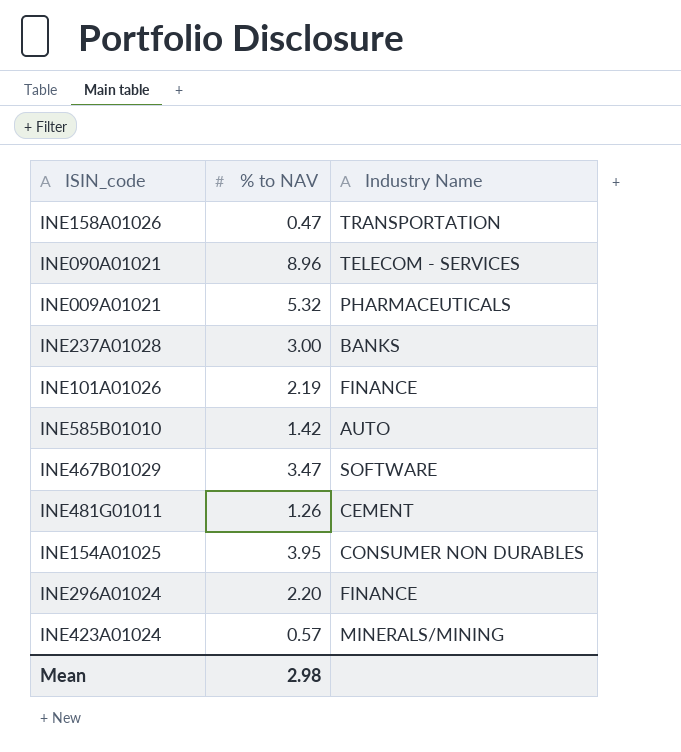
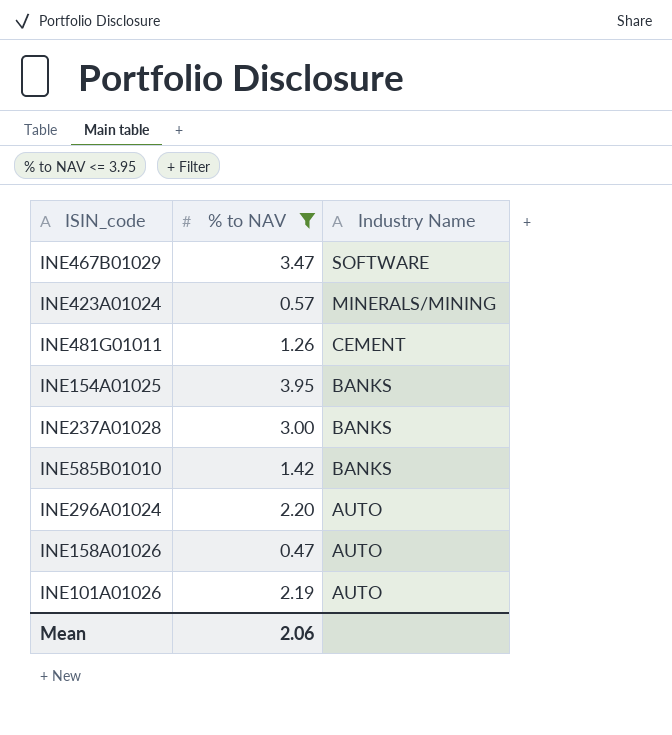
filter: none -> % to NAV <= 3.95
row order: none -> Industry Name descending
INE154A01025 | Industry Name: CONSUMER NON DURABLES -> BANKS
INE585B01010 | Industry Name: AUTO -> BANKS
INE296A01024 | Industry Name: FINANCE -> AUTO
INE158A01026 | Industry Name: TRANSPORTATION -> AUTO
INE101A01026 | Industry Name: FINANCE -> AUTO
Mean | % to NAV: 2.98 -> 2.06

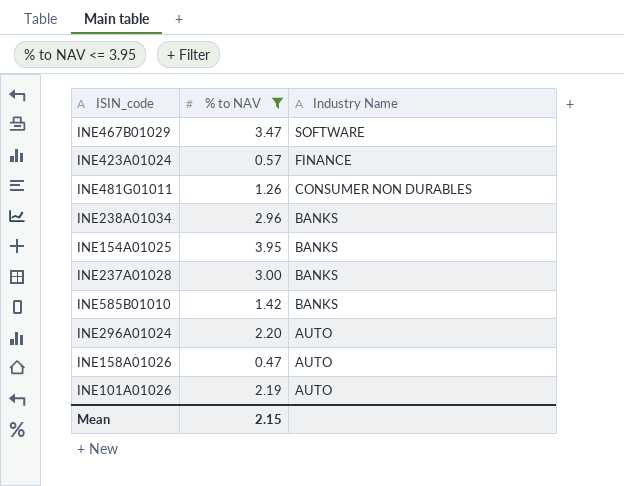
INE423A01024 | Industry Name: MINERALS/MINING -> FINANCE
INE481G01011 | Industry Name: CEMENT -> CONSUMER NON DURABLES
row INE238A01034: none -> 2.96 | BANKS
Mean | % to NAV: 2.06 -> 2.15

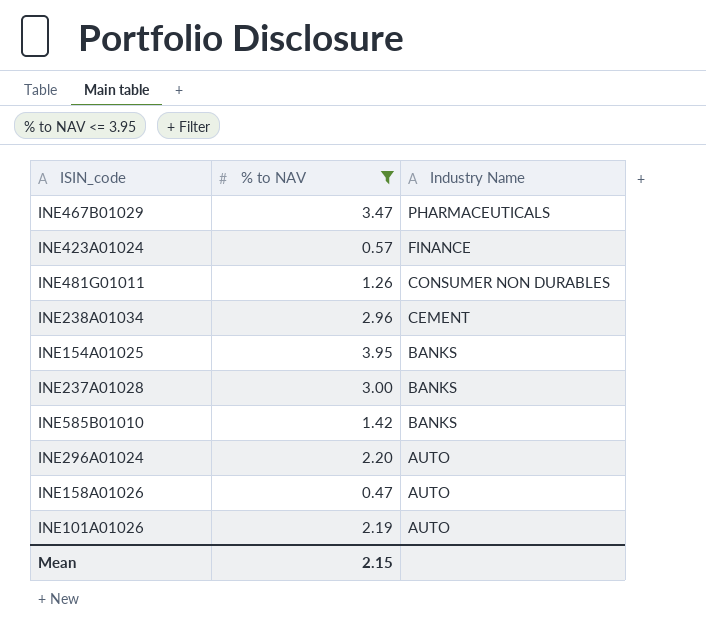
INE467B01029 | Industry Name: SOFTWARE -> PHARMACEUTICALS
INE238A01034 | Industry Name: BANKS -> CEMENT

